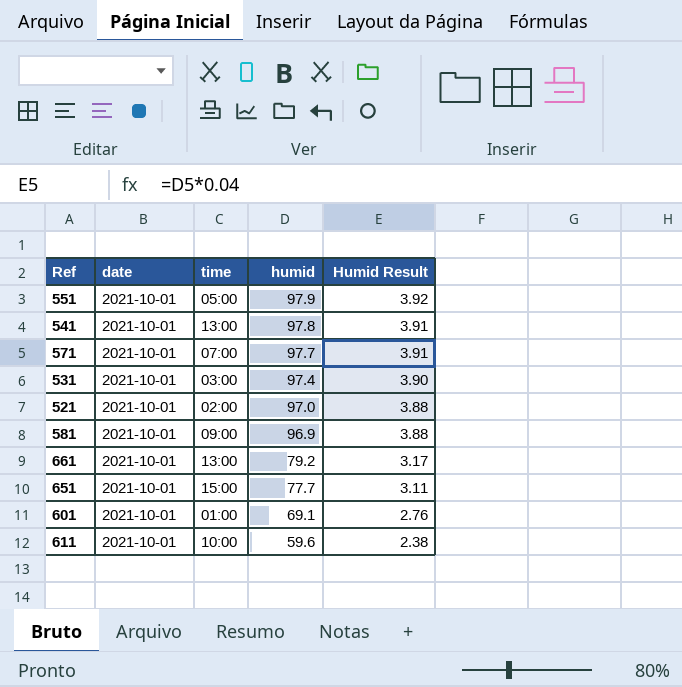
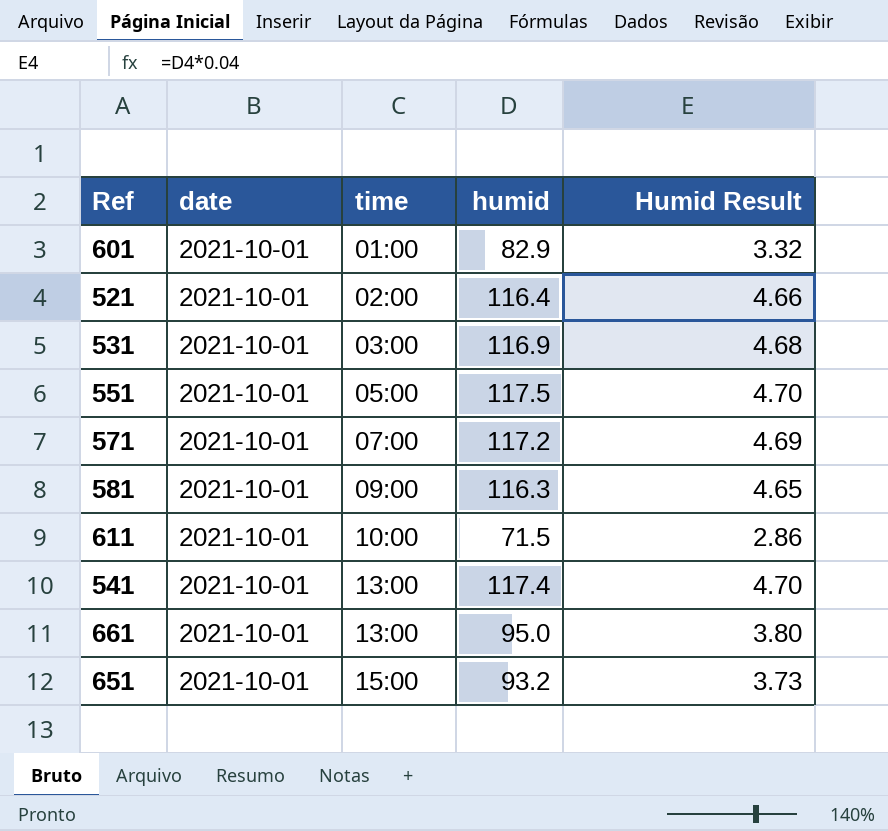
row order: humid descending -> time ascending
601 | humid: 69.1 -> 82.9
601 | Humid Result: 2.76 -> 3.32
521 | humid: 97.0 -> 116.4
521 | Humid Result: 3.88 -> 4.66
531 | humid: 97.4 -> 116.9
531 | Humid Result: 3.90 -> 4.68
551 | humid: 97.9 -> 117.5
551 | Humid Result: 3.92 -> 4.70
571 | humid: 97.7 -> 117.2
571 | Humid Result: 3.91 -> 4.69
581 | humid: 96.9 -> 116.3
581 | Humid Result: 3.88 -> 4.65
611 | humid: 59.6 -> 71.5
611 | Humid Result: 2.38 -> 2.86
541 | humid: 97.8 -> 117.4
541 | Humid Result: 3.91 -> 4.70
661 | humid: 79.2 -> 95.0
661 | Humid Result: 3.17 -> 3.80
651 | humid: 77.7 -> 93.2
651 | Humid Result: 3.11 -> 3.73

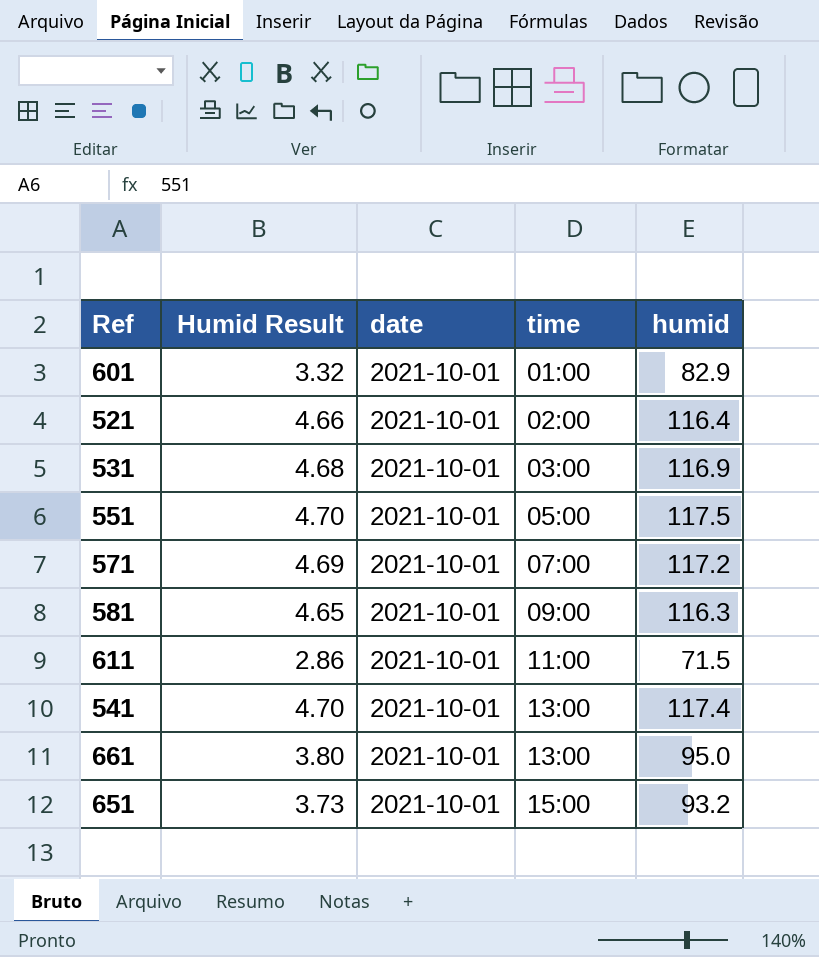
column Humid Result | position: 5 -> 2
611 | time: 10:00 -> 11:00

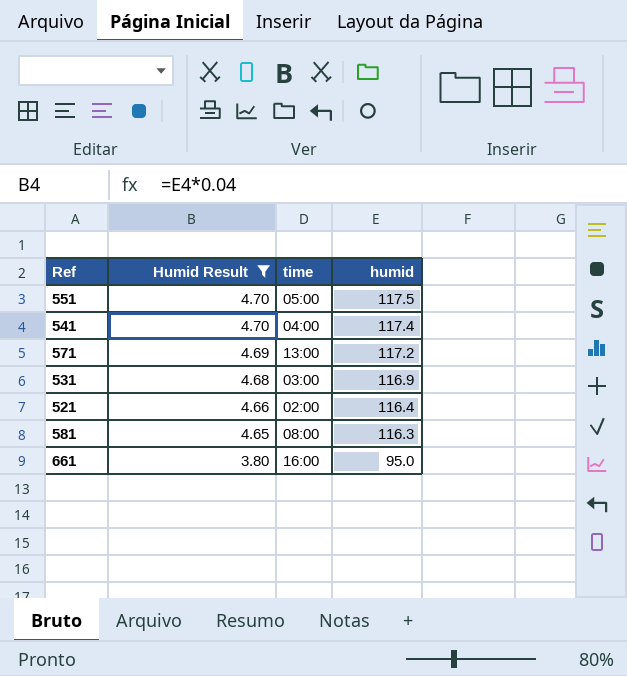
filter: none -> Humid Result >= 3.80
row order: time ascending -> Humid Result descending
column date | position: 3 -> none
541 | time: 13:00 -> 04:00
571 | time: 07:00 -> 13:00
581 | time: 09:00 -> 08:00
661 | time: 13:00 -> 16:00

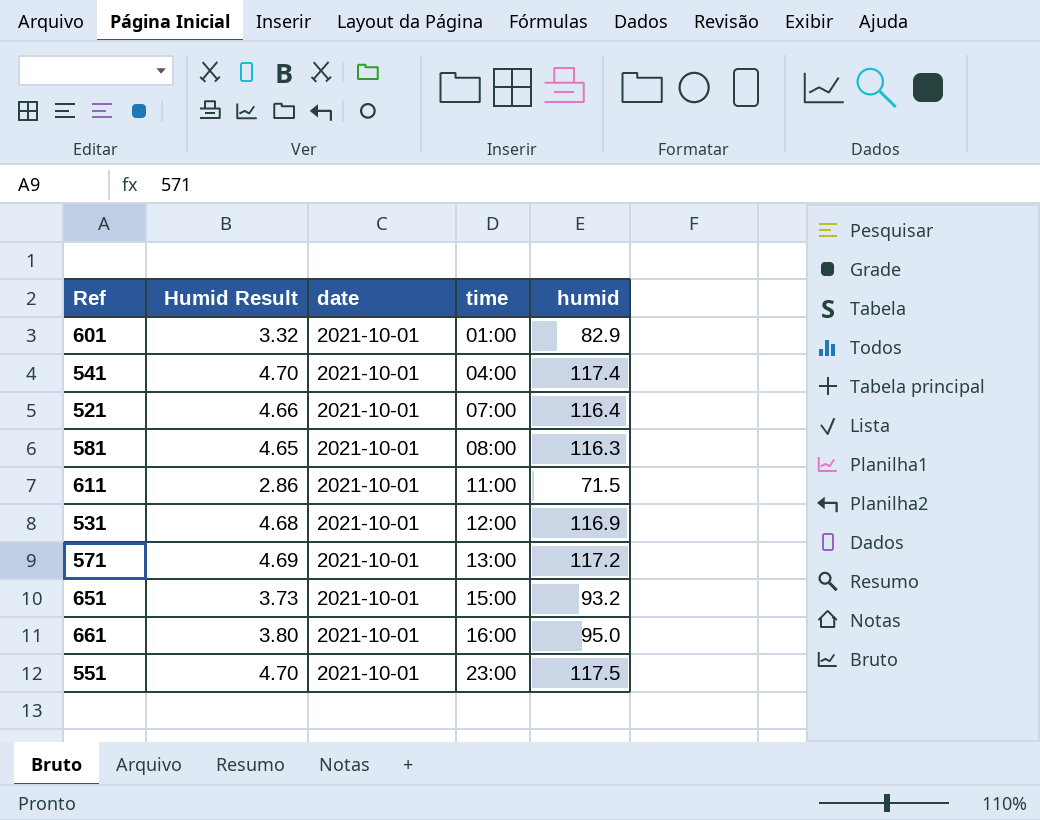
filter: Humid Result >= 3.80 -> none
row order: Humid Result descending -> time ascending
column date | position: none -> 3
521 | time: 02:00 -> 07:00
531 | time: 03:00 -> 12:00
551 | time: 05:00 -> 23:00

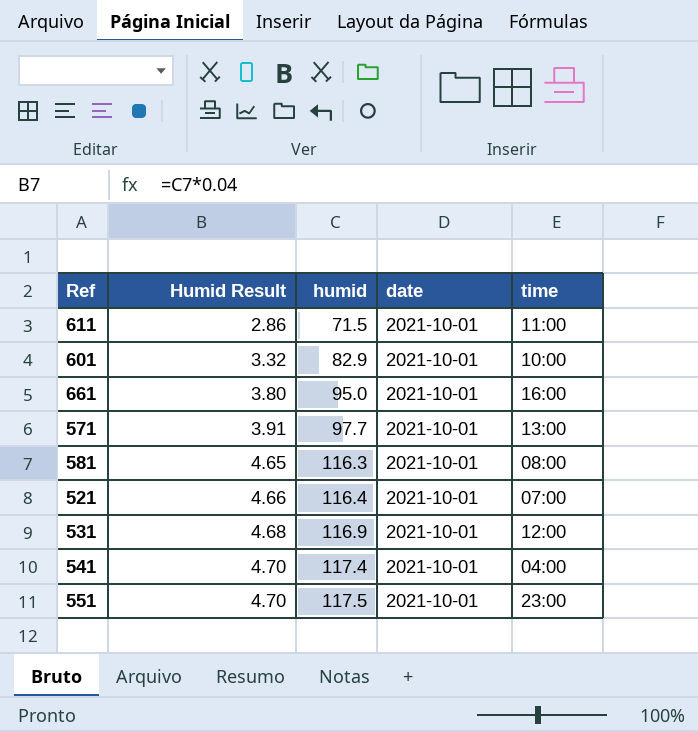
row order: time ascending -> Humid Result ascending
column humid | position: 5 -> 3
row 651: 3.73 | 2021-10-01 | 15:00 | 93.2 -> none
601 | time: 01:00 -> 10:00
571 | Humid Result: 4.69 -> 3.91
571 | humid: 117.2 -> 97.7

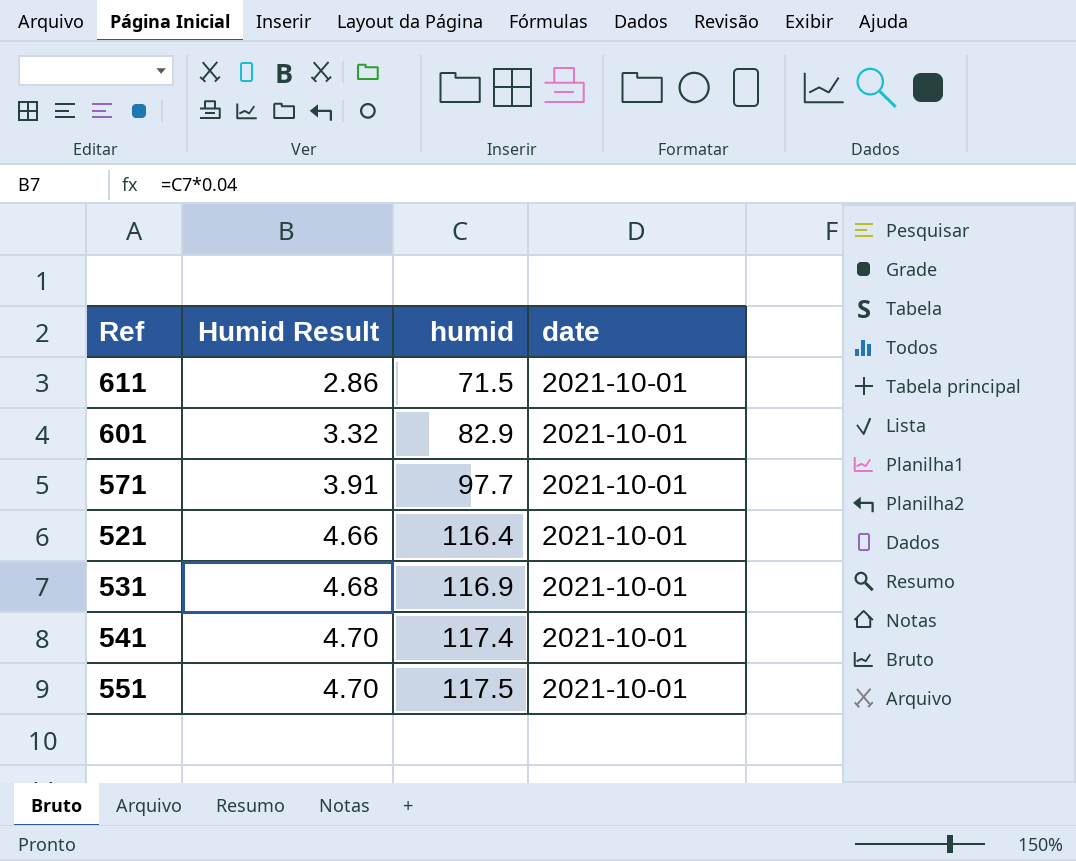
column time | position: 5 -> none
row 661: 3.80 | 95.0 | 2021-10-01 | 16:00 -> none
row 581: 4.65 | 116.3 | 2021-10-01 | 08:00 -> none

